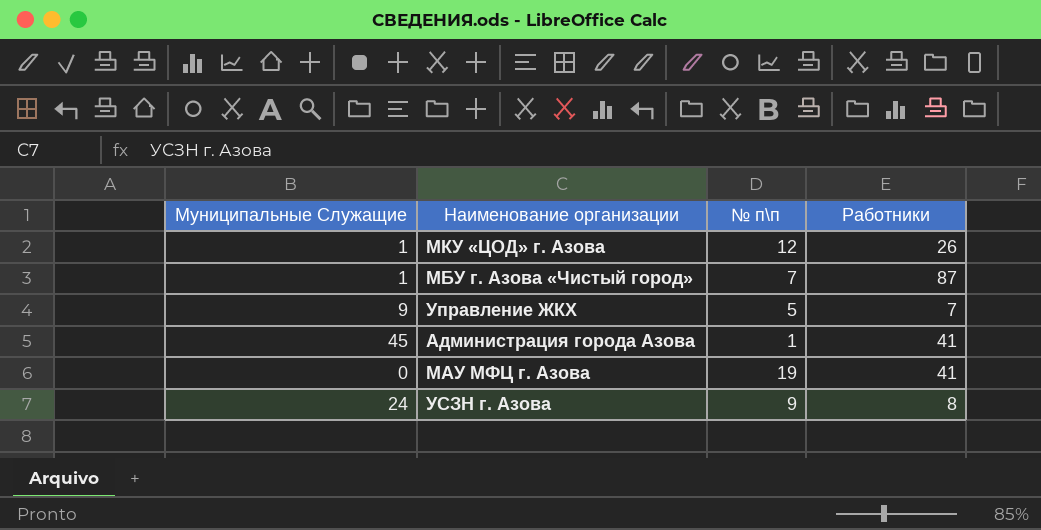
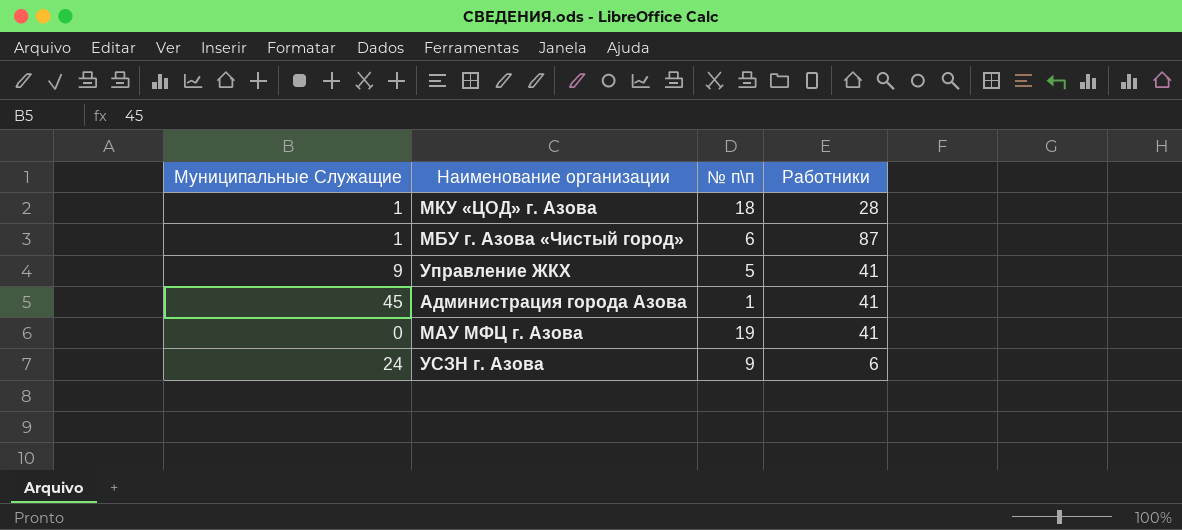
МКУ «ЦОД» г. Азова | № п\п: 12 -> 18
МКУ «ЦОД» г. Азова | Работники: 26 -> 28
МБУ г. Азова «Чистый город» | № п\п: 7 -> 6
Управление ЖКХ | Работники: 7 -> 41
УСЗН г. Азова | Работники: 8 -> 6

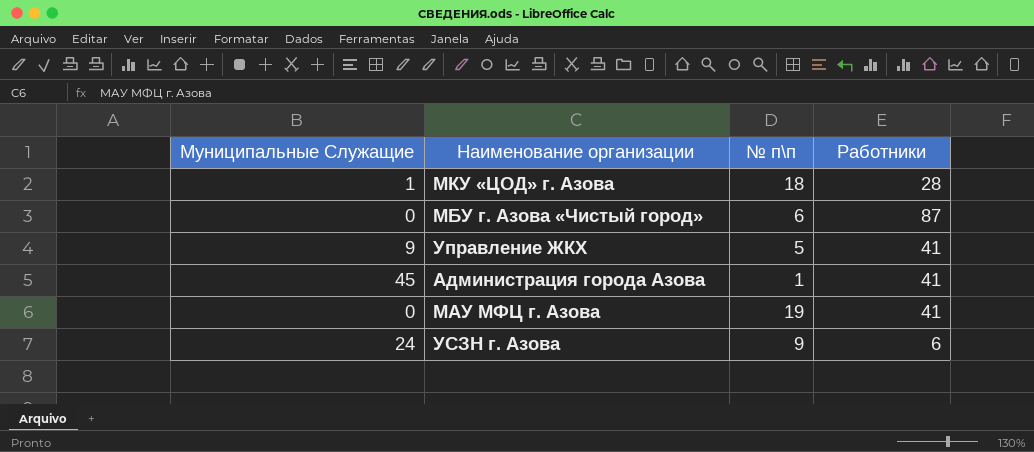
МБУ г. Азова «Чистый город» | Муниципальные Служащие: 1 -> 0

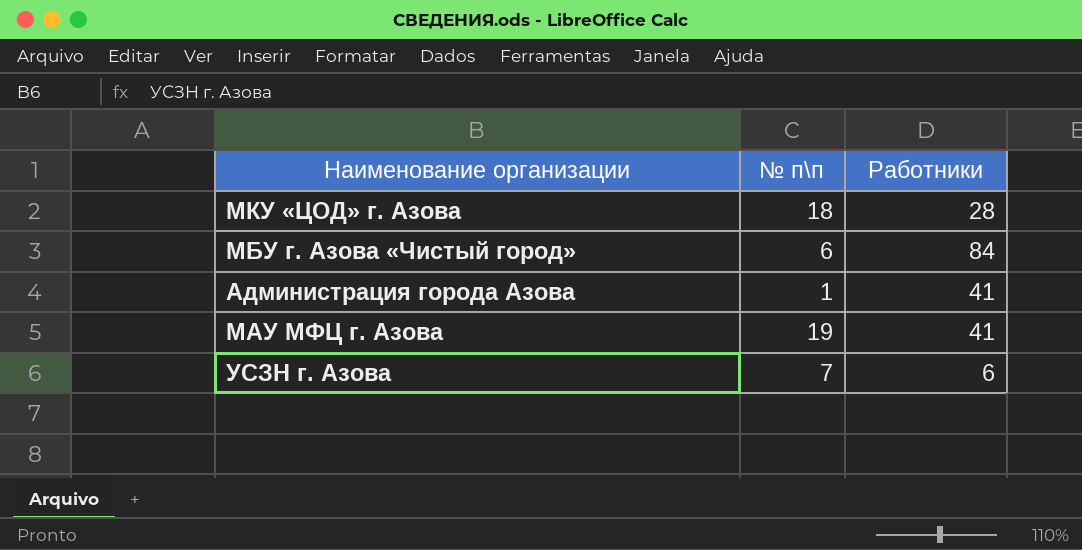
column Муниципальные Служащие | position: 1 -> none
row Управление ЖКХ: 9 | 5 | 41 -> none
МБУ г. Азова «Чистый город» | Работники: 87 -> 84
УСЗН г. Азова | № п\п: 9 -> 7

